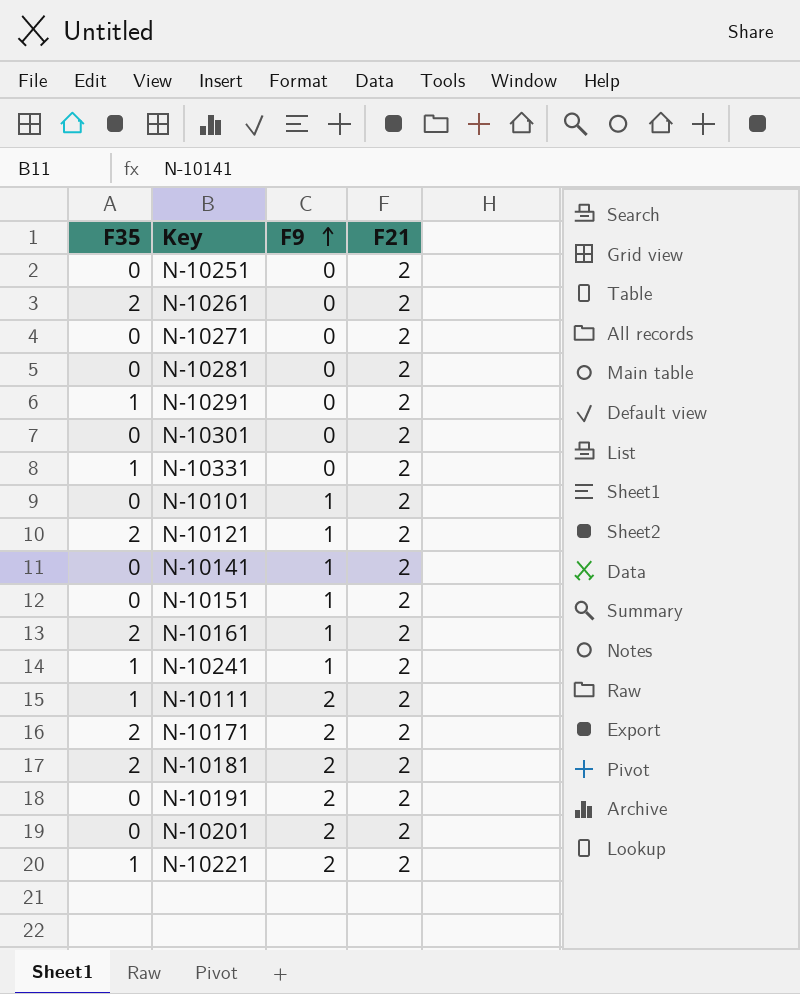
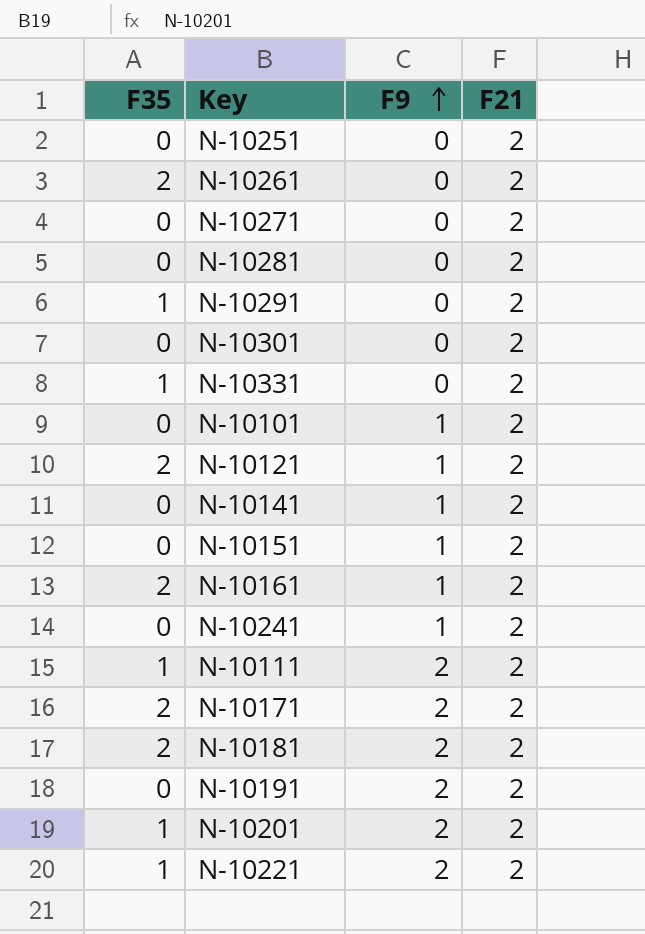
N-10241 | F35: 1 -> 0
N-10201 | F35: 0 -> 1

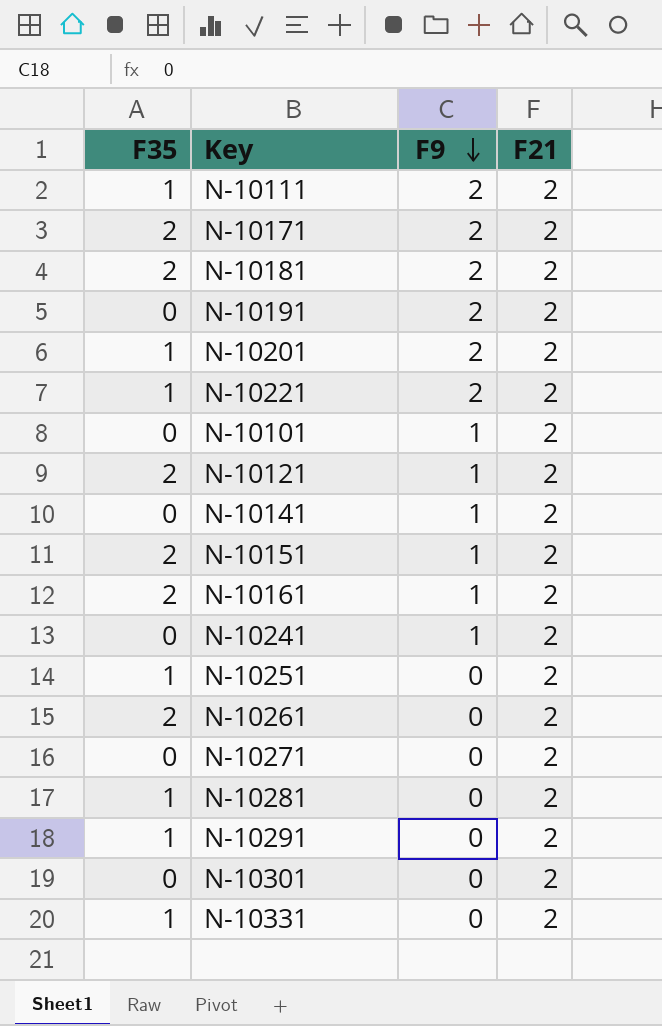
row order: F9 ascending -> F9 descending
N-10151 | F35: 0 -> 2
N-10251 | F35: 0 -> 1
N-10281 | F35: 0 -> 1

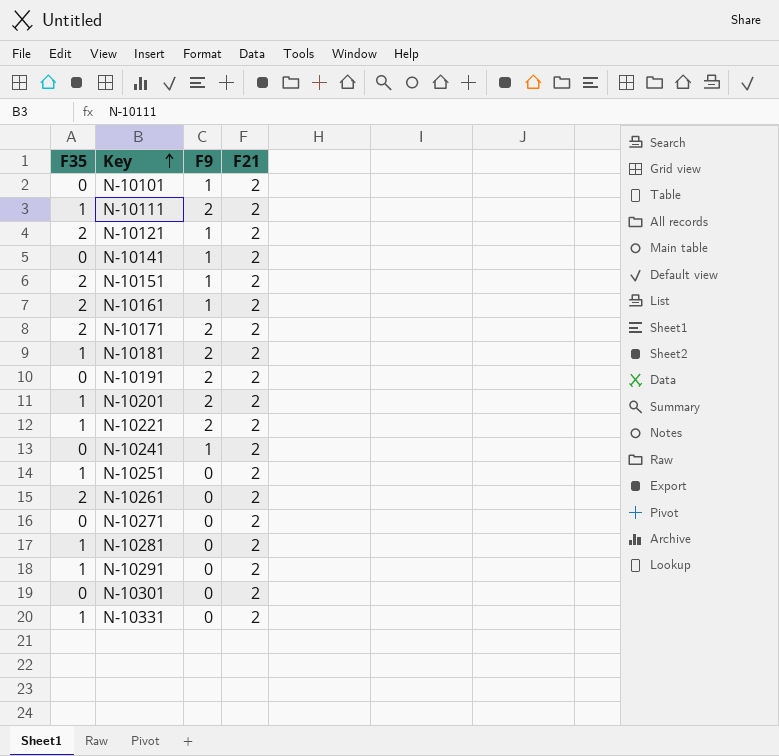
row order: F9 descending -> Key ascending
N-10181 | F35: 2 -> 1

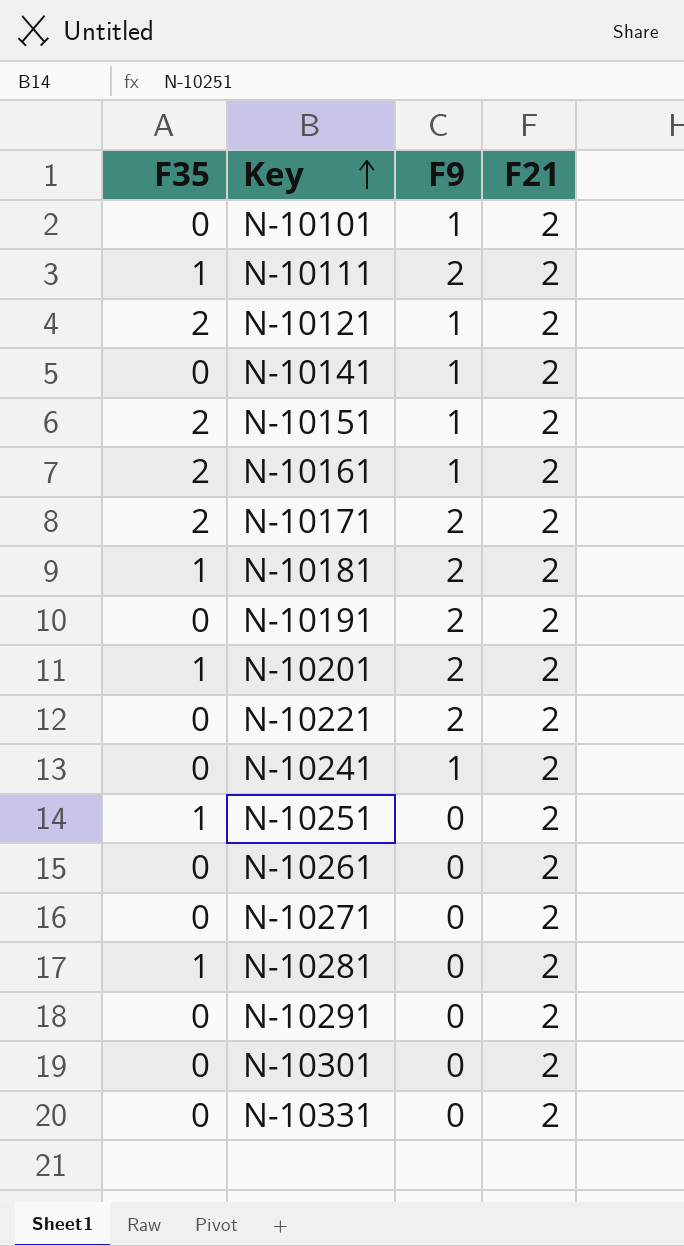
N-10221 | F35: 1 -> 0
N-10261 | F35: 2 -> 0
N-10291 | F35: 1 -> 0
N-10331 | F35: 1 -> 0

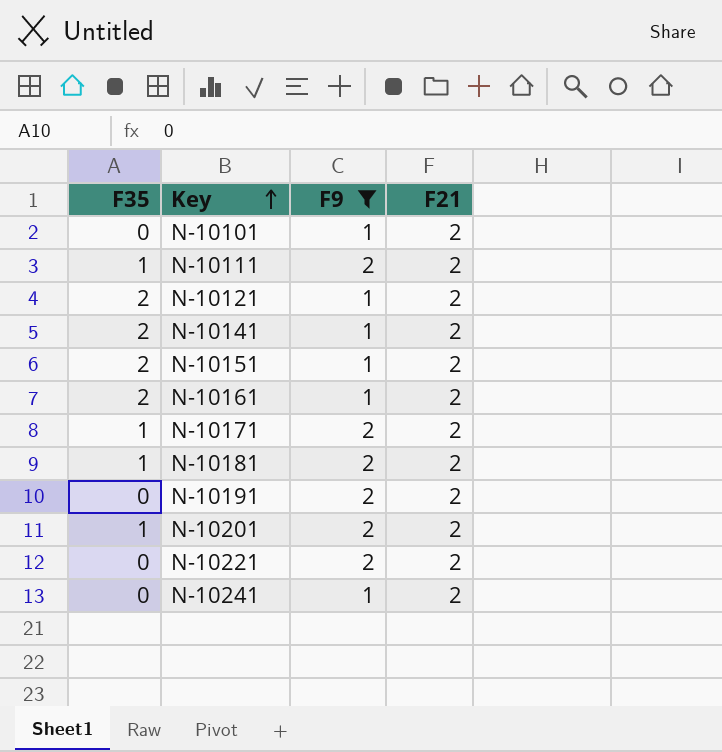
filter: none -> F9 != 0
N-10141 | F35: 0 -> 2
N-10171 | F35: 2 -> 1

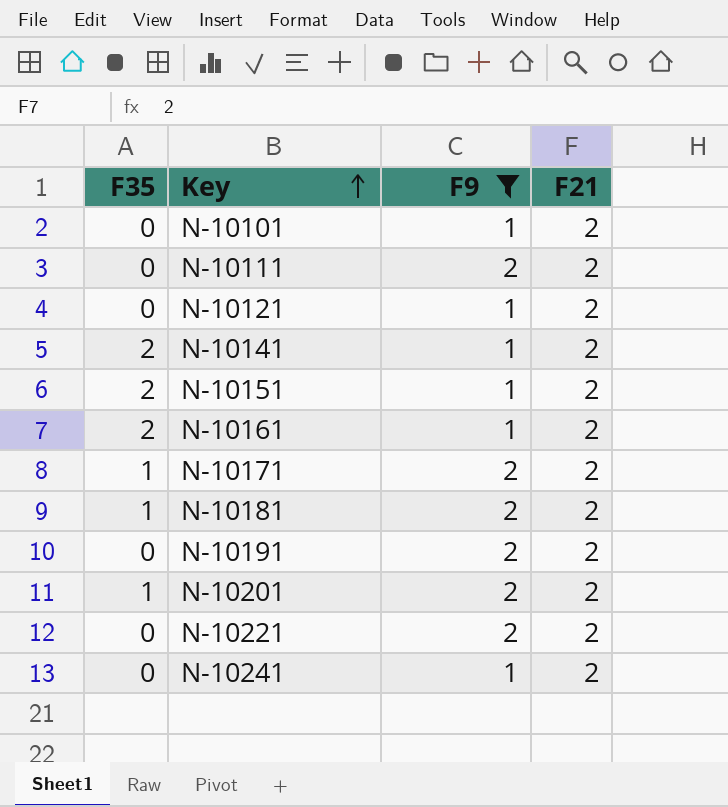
N-10111 | F35: 1 -> 0
N-10121 | F35: 2 -> 0

